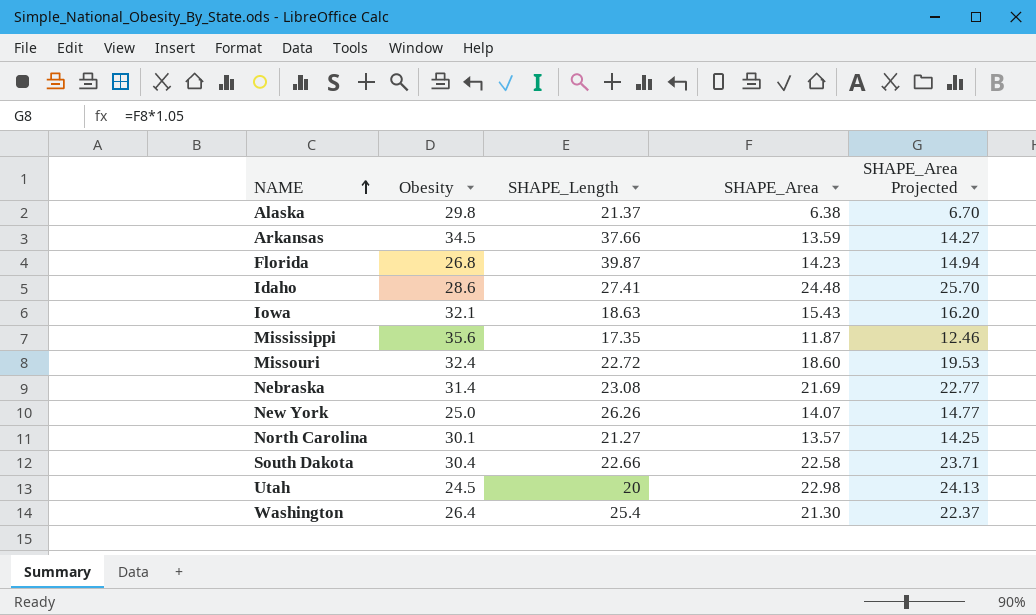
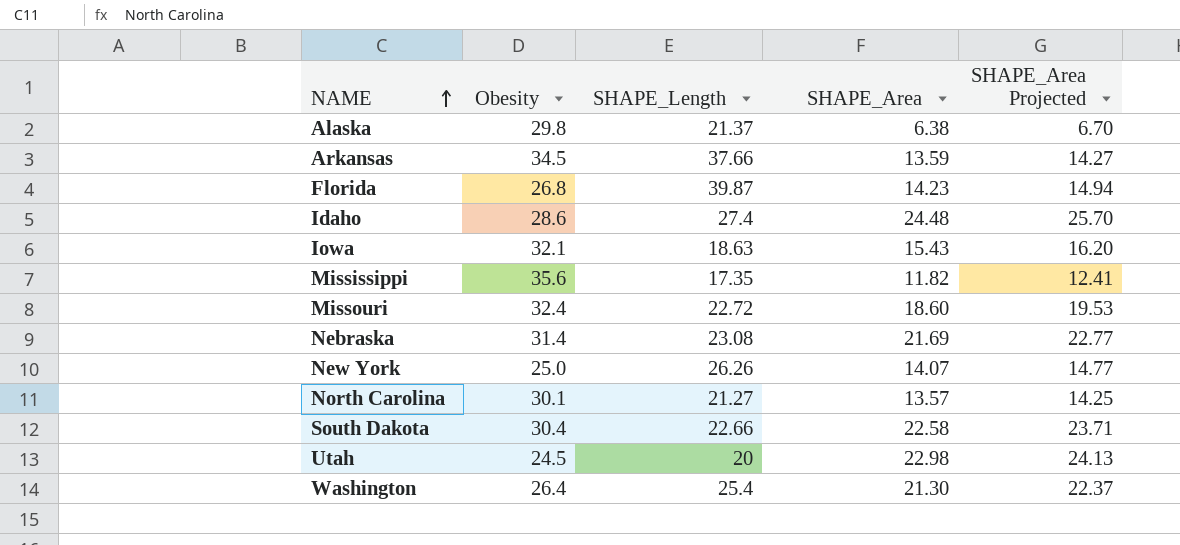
Idaho | SHAPE_Length: 27.41 -> 27.4
Mississippi | SHAPE_Area: 11.87 -> 11.82
Mississippi | SHAPE_Area Projected: 12.46 -> 12.41

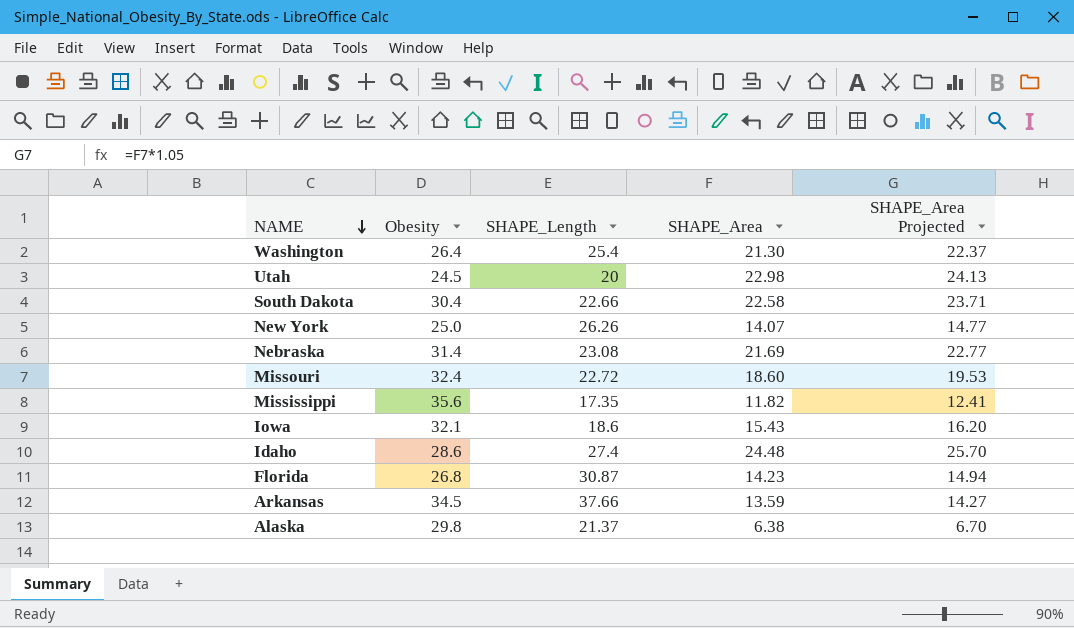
row order: NAME ascending -> NAME descending
row North Carolina: 30.1 | 21.27 | 13.57 | 14.25 -> none
Iowa | SHAPE_Length: 18.63 -> 18.6
Florida | SHAPE_Length: 39.87 -> 30.87

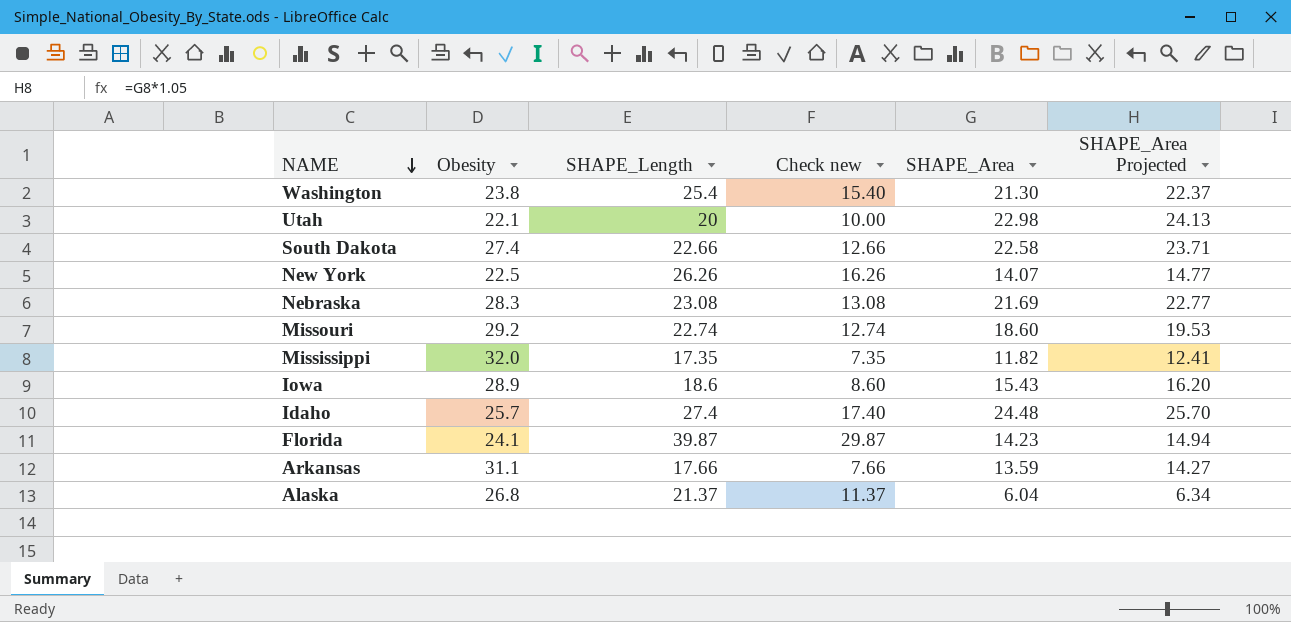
column Check new | formula: none -> [SHAPE_Length] - 10
Washington | Obesity: 26.4 -> 23.8
Utah | Obesity: 24.5 -> 22.1
South Dakota | Obesity: 30.4 -> 27.4
New York | Obesity: 25.0 -> 22.5
Nebraska | Obesity: 31.4 -> 28.3
Missouri | Obesity: 32.4 -> 29.2
Missouri | SHAPE_Length: 22.72 -> 22.74
Mississippi | Obesity: 35.6 -> 32.0
Iowa | Obesity: 32.1 -> 28.9
Idaho | Obesity: 28.6 -> 25.7
Florida | Obesity: 26.8 -> 24.1
Florida | SHAPE_Length: 30.87 -> 39.87
Arkansas | Obesity: 34.5 -> 31.1
Arkansas | SHAPE_Length: 37.66 -> 17.66
Alaska | Obesity: 29.8 -> 26.8
Alaska | SHAPE_Area: 6.38 -> 6.04
Alaska | SHAPE_Area Projected: 6.70 -> 6.34

